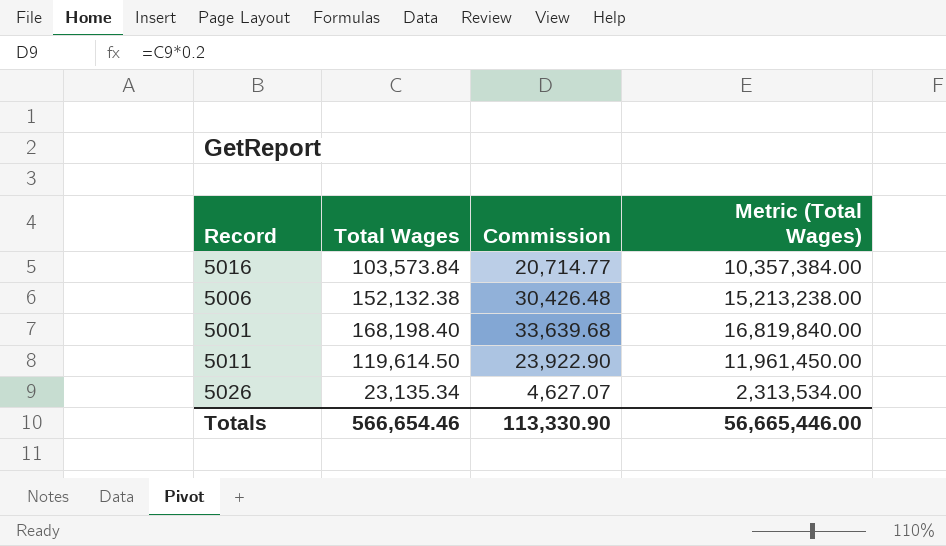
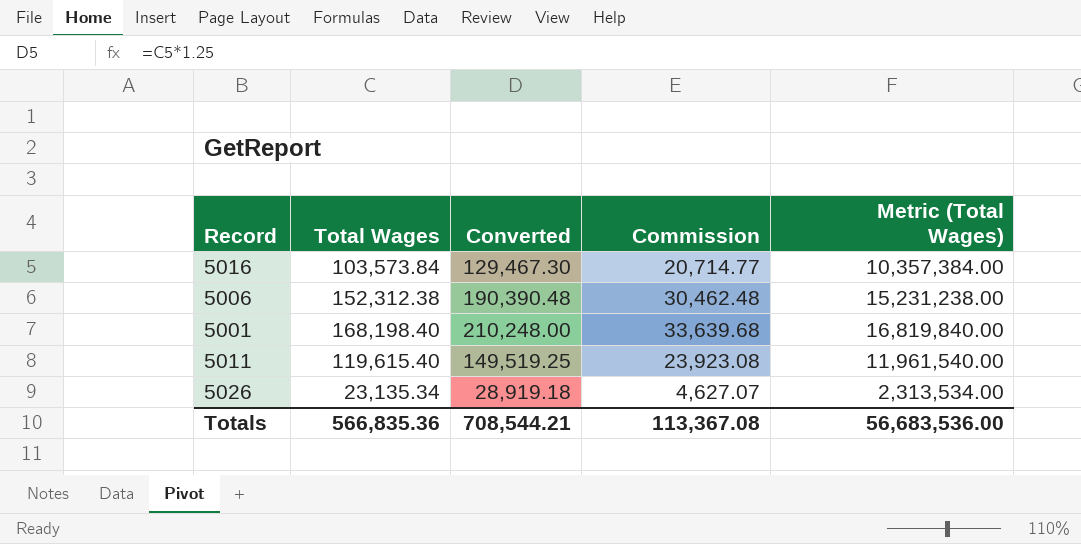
column Converted | formula: none -> [Total Wages] * 1.25
5006 | Total Wages: 152,132.38 -> 152,312.38
5006 | Commission: 30,426.48 -> 30,462.48
5006 | Metric (Total Wages): 15,213,238.00 -> 15,231,238.00
5011 | Total Wages: 119,614.50 -> 119,615.40
5011 | Commission: 23,922.90 -> 23,923.08
5011 | Metric (Total Wages): 11,961,450.00 -> 11,961,540.00
Totals | Total Wages: 566,654.46 -> 566,835.36
Totals | Commission: 113,330.90 -> 113,367.08
Totals | Metric (Total Wages): 56,665,446.00 -> 56,683,536.00

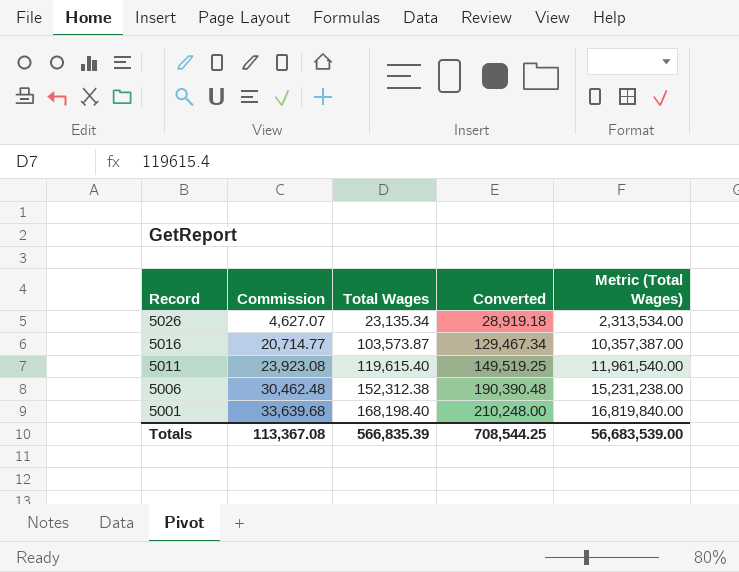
row order: none -> Record descending
column Commission | position: 4 -> 2
5016 | Total Wages: 103,573.84 -> 103,573.87
5016 | Converted: 129,467.30 -> 129,467.34
5016 | Metric (Total Wages): 10,357,384.00 -> 10,357,387.00
Totals | Total Wages: 566,835.36 -> 566,835.39
Totals | Converted: 708,544.21 -> 708,544.25
Totals | Metric (Total Wages): 56,683,536.00 -> 56,683,539.00

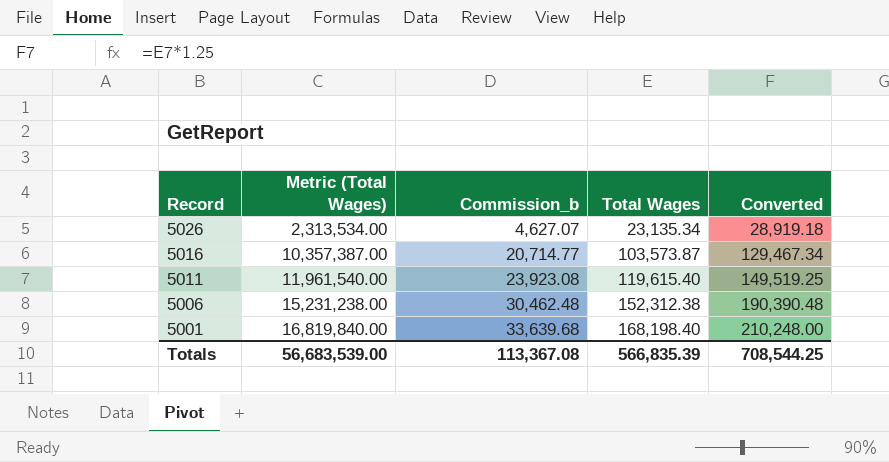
column Metric (Total Wages) | position: 5 -> 2
column name: Commission -> Commission_b

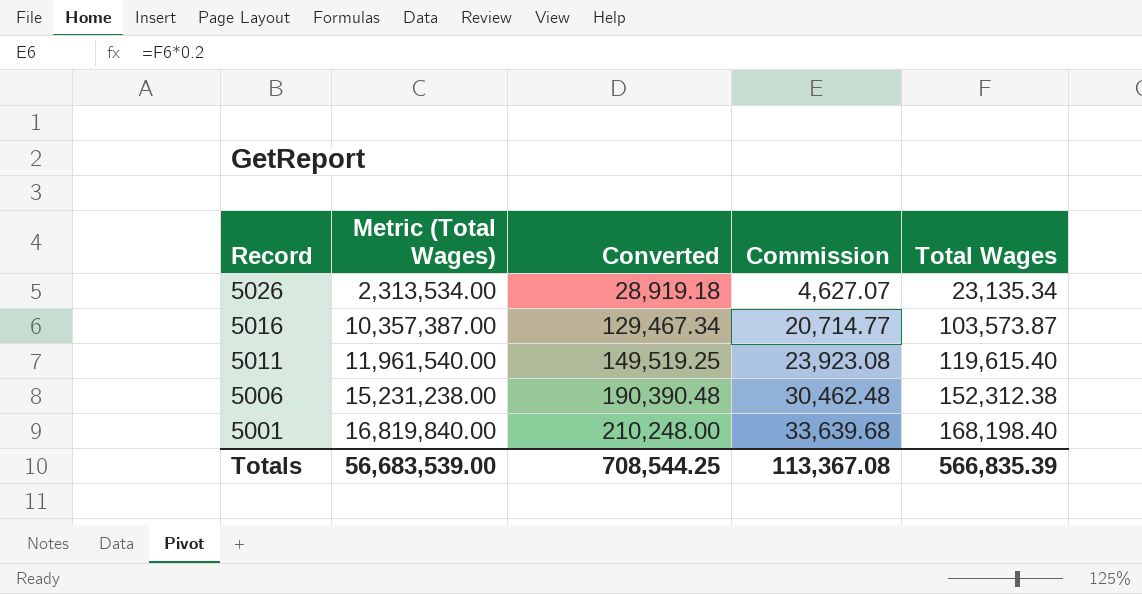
column Converted | position: 5 -> 3
column name: Commission_b -> Commission

